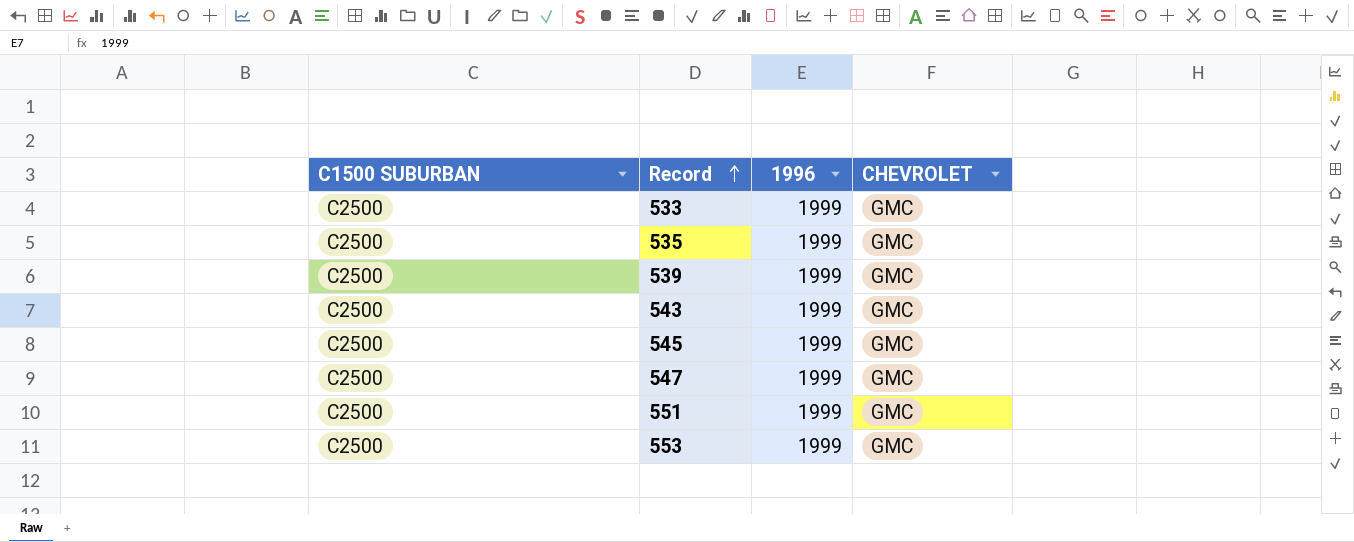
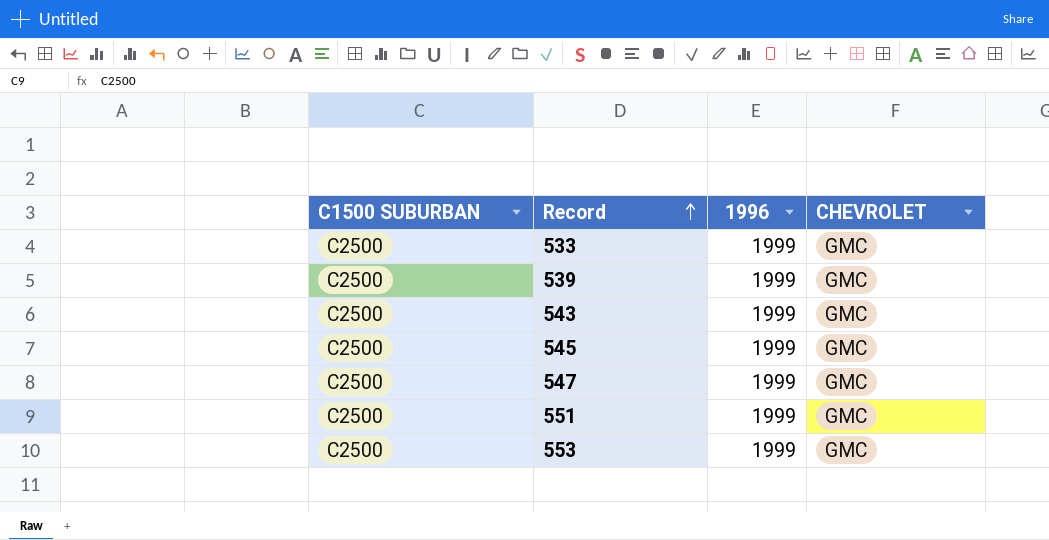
row 535: C2500 | 1999 | GMC -> none

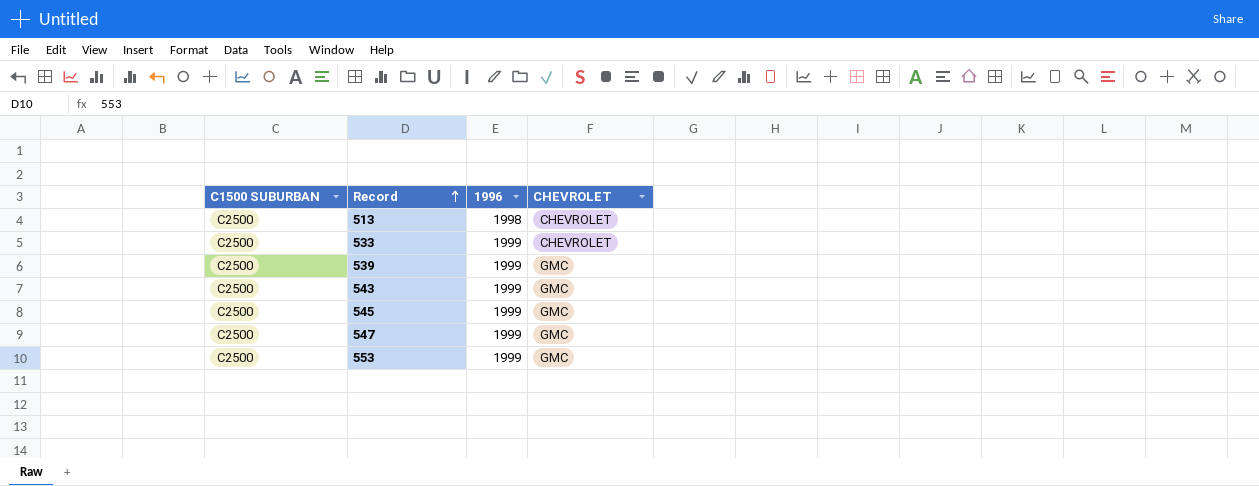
row 551: C2500 | 1999 | GMC -> none
row 513: none -> C2500 | 1998 | CHEVROLET
533 | CHEVROLET: GMC -> CHEVROLET

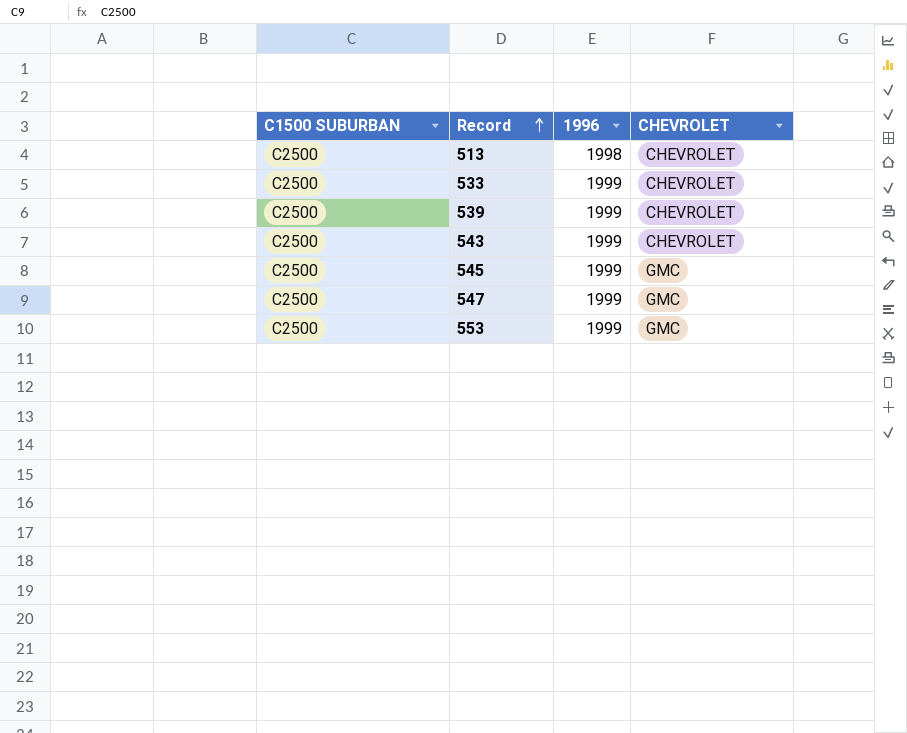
539 | CHEVROLET: GMC -> CHEVROLET
543 | CHEVROLET: GMC -> CHEVROLET

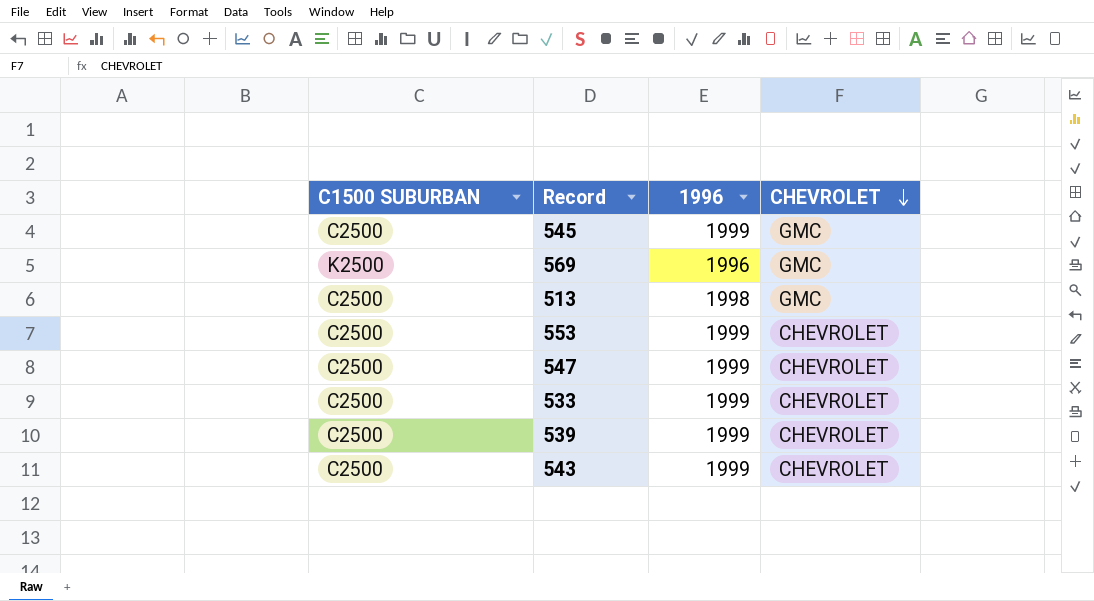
row order: Record ascending -> CHEVROLET descending
row 569: none -> K2500 | 1996 | GMC
513 | CHEVROLET: CHEVROLET -> GMC
553 | CHEVROLET: GMC -> CHEVROLET
547 | CHEVROLET: GMC -> CHEVROLET

